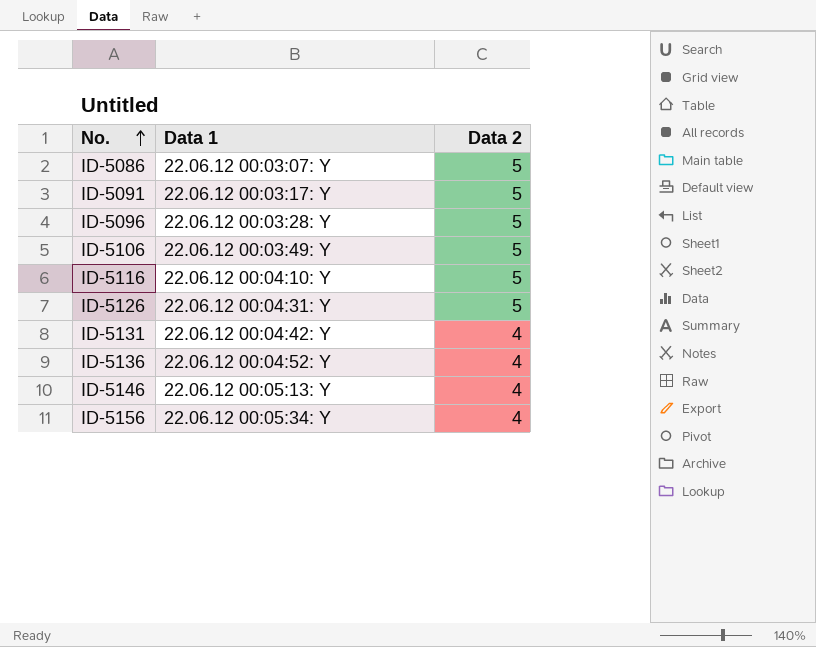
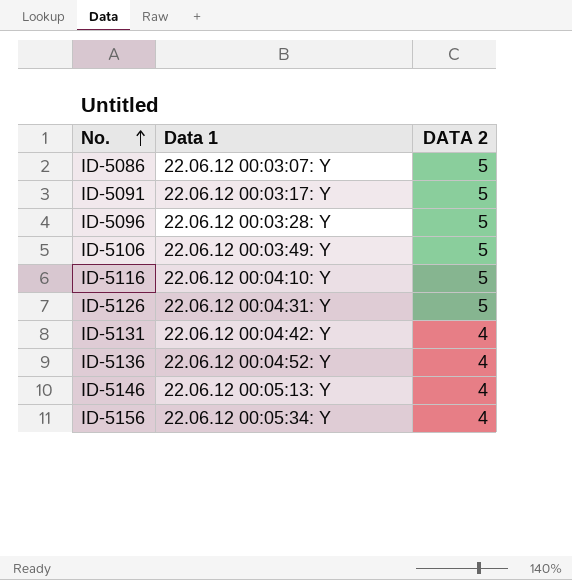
column name: Data 2 -> DATA 2

